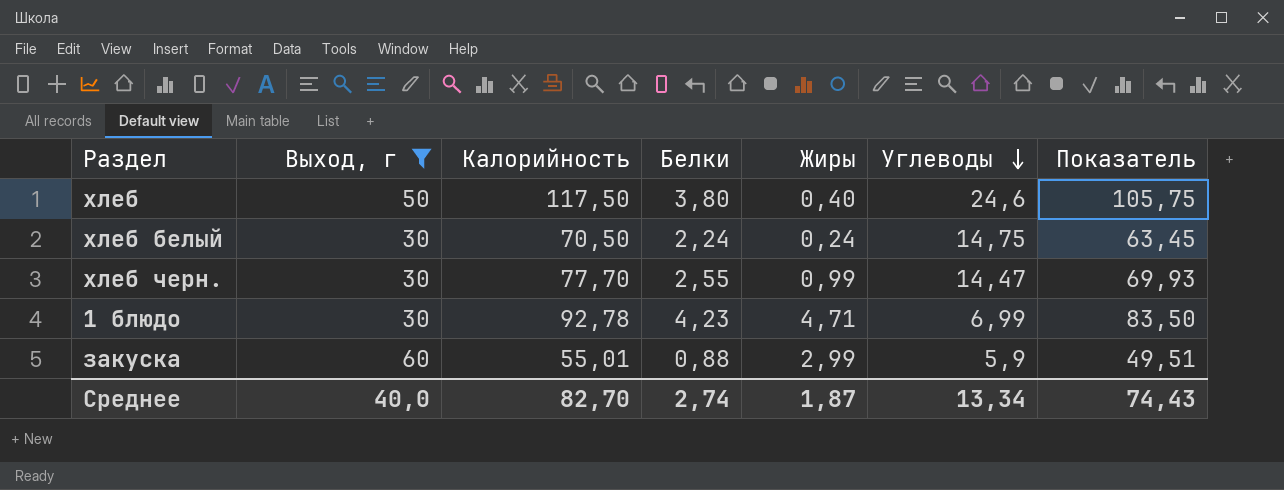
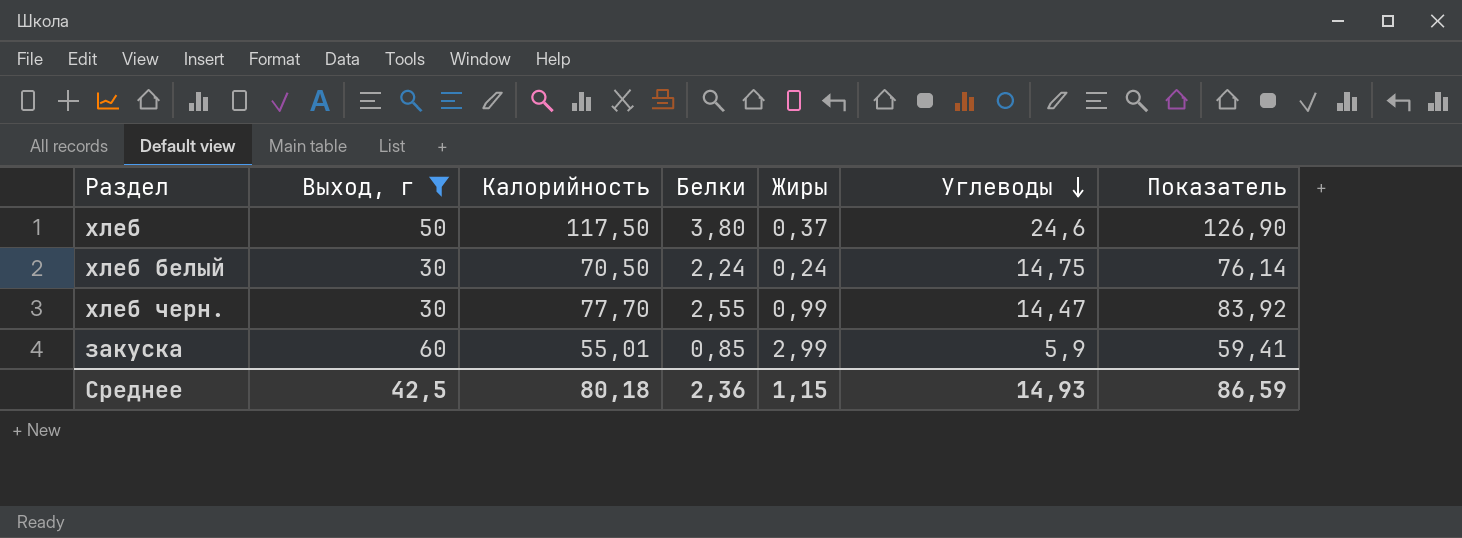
column Показатель | formula: [Калорийность] * 0,9 -> [Калорийность] * 1,08
row 1 блюдо: 30 | 92,78 | 4,23 | 4,71 | 6,99 | 83,50 -> none
хлеб | Жиры: 0,40 -> 0,37
закуска | Белки: 0,88 -> 0,85
Среднее | Выход, г: 40,0 -> 42,5
Среднее | Калорийность: 82,70 -> 80,18
Среднее | Белки: 2,74 -> 2,36
Среднее | Жиры: 1,87 -> 1,15
Среднее | Углеводы: 13,34 -> 14,93
Среднее | Показатель: 74,43 -> 86,59

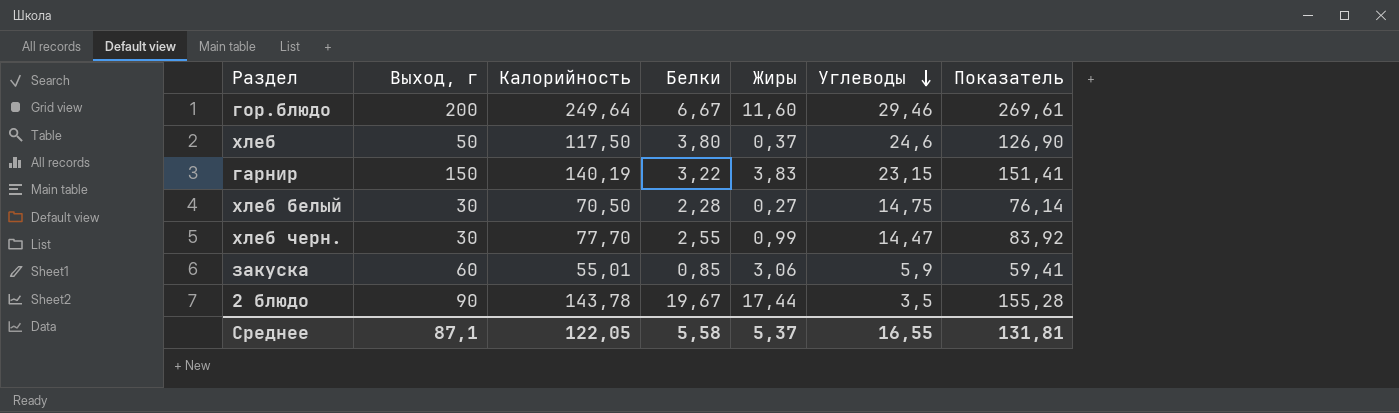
filter: Выход, г <= 60 -> none
хлеб белый | Белки: 2,24 -> 2,28
хлеб белый | Жиры: 0,24 -> 0,27
закуска | Жиры: 2,99 -> 3,06
Среднее | Выход, г: 42,5 -> 87,1
Среднее | Калорийность: 80,18 -> 122,05
Среднее | Белки: 2,36 -> 5,58
Среднее | Жиры: 1,15 -> 5,37
Среднее | Углеводы: 14,93 -> 16,55
Среднее | Показатель: 86,59 -> 131,81

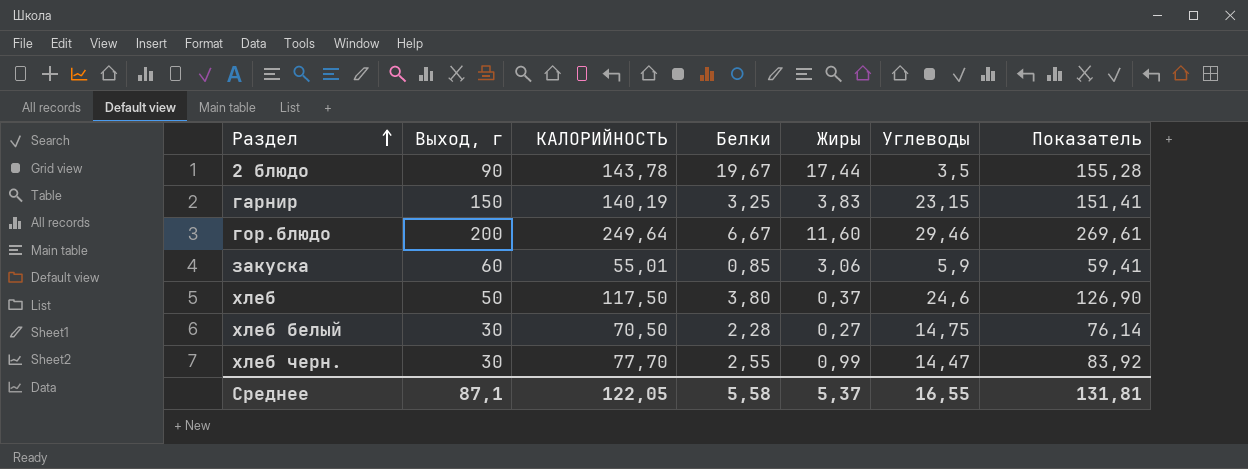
row order: Углеводы descending -> Раздел ascending
column name: Калорийность -> КАЛОРИЙНОСТЬ
гарнир | Белки: 3,22 -> 3,25

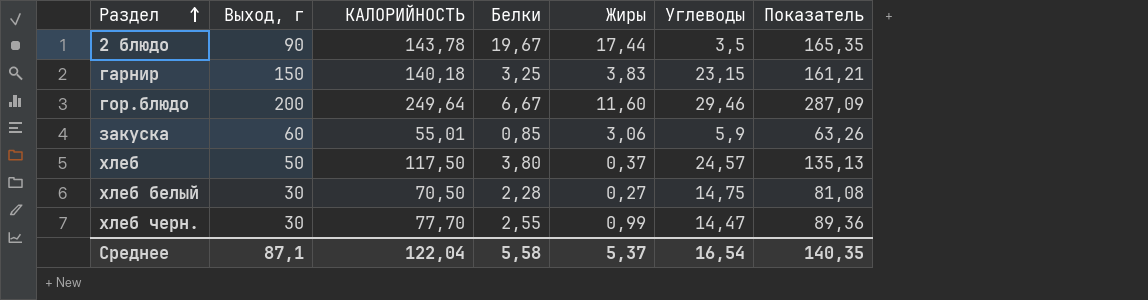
column Показатель | formula: [КАЛОРИЙНОСТЬ] * 1,08 -> [КАЛОРИЙНОСТЬ] * 1,15
гарнир | КАЛОРИЙНОСТЬ: 140,19 -> 140,18
хлеб | Углеводы: 24,6 -> 24,57
Среднее | КАЛОРИЙНОСТЬ: 122,05 -> 122,04
Среднее | Углеводы: 16,55 -> 16,54
Среднее | Показатель: 131,81 -> 140,35

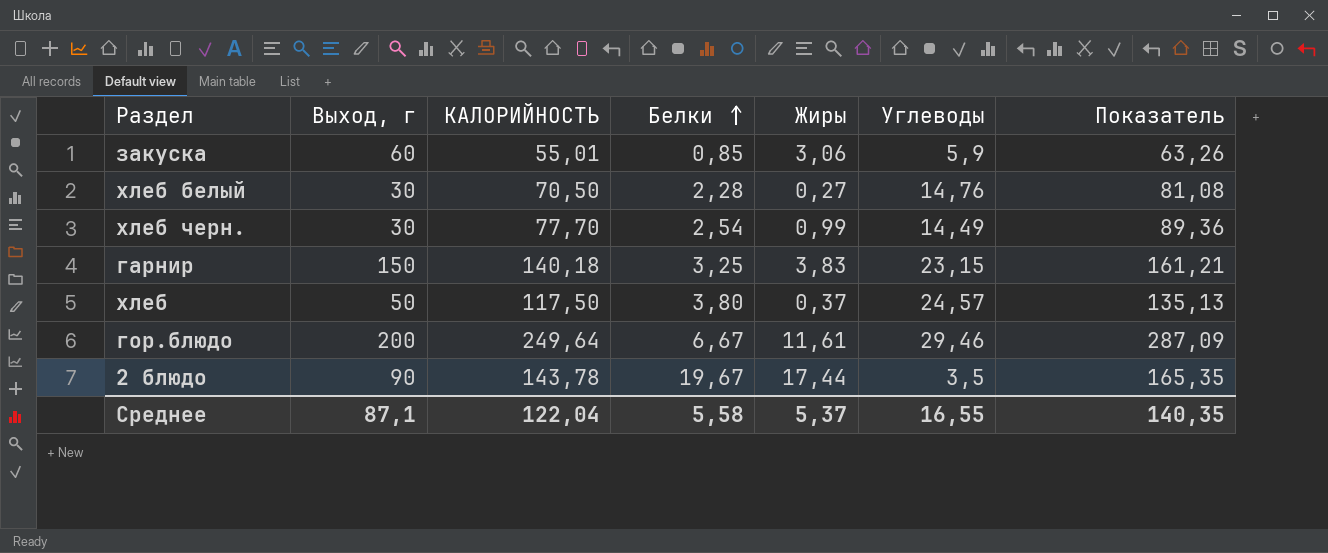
row order: Раздел ascending -> Белки ascending
хлеб белый | Углеводы: 14,75 -> 14,76
хлеб черн. | Белки: 2,55 -> 2,54
хлеб черн. | Углеводы: 14,47 -> 14,49
гор.блюдо | Жиры: 11,60 -> 11,61
Среднее | Углеводы: 16,54 -> 16,55

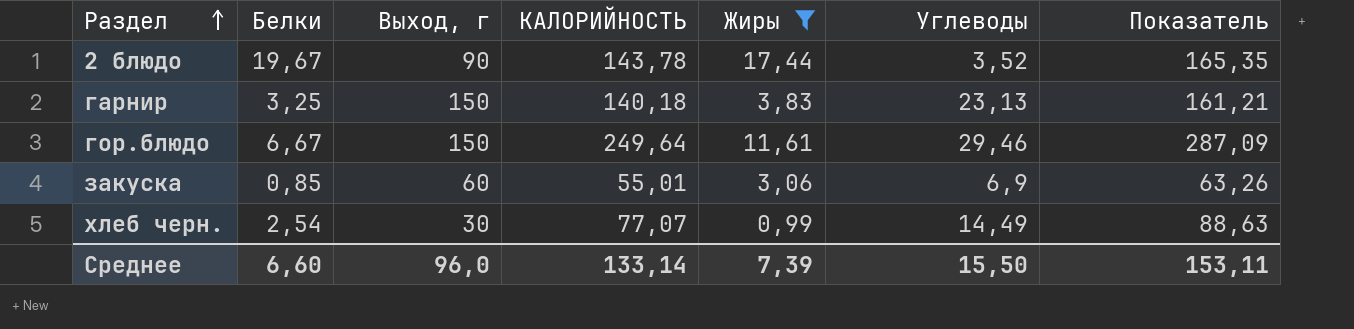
filter: none -> Жиры >= 0,99
row order: Белки ascending -> Раздел ascending
column Белки | position: 4 -> 2
2 блюдо | Углеводы: 3,5 -> 3,52
гарнир | Углеводы: 23,15 -> 23,13
гор.блюдо | Выход, г: 200 -> 150
закуска | Углеводы: 5,9 -> 6,9
хлеб черн. | КАЛОРИЙНОСТЬ: 77,70 -> 77,07
хлеб черн. | Показатель: 89,36 -> 88,63
Среднее | Белки: 5,58 -> 6,60
Среднее | Выход, г: 87,1 -> 96,0
Среднее | КАЛОРИЙНОСТЬ: 122,04 -> 133,14
Среднее | Жиры: 5,37 -> 7,39
Среднее | Углеводы: 16,55 -> 15,50
Среднее | Показатель: 140,35 -> 153,11

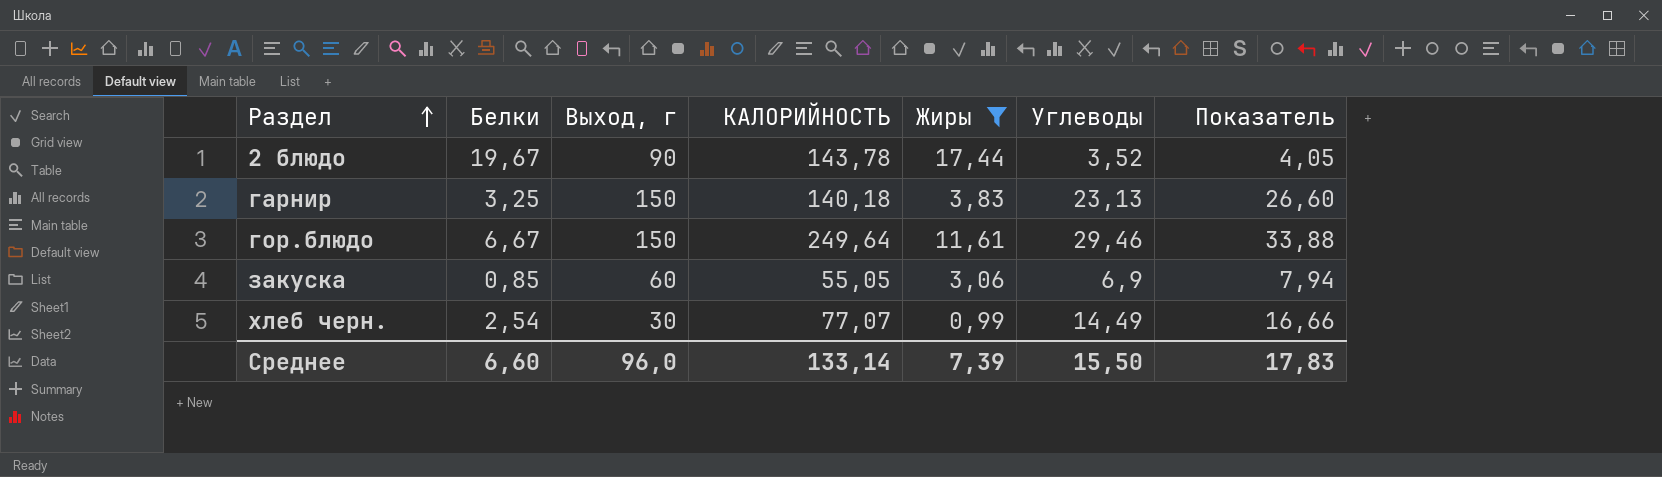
column Показатель | formula: [КАЛОРИЙНОСТЬ] * 1,15 -> [Углеводы] * 1,15
закуска | КАЛОРИЙНОСТЬ: 55,01 -> 55,05
Среднее | Показатель: 153,11 -> 17,83

